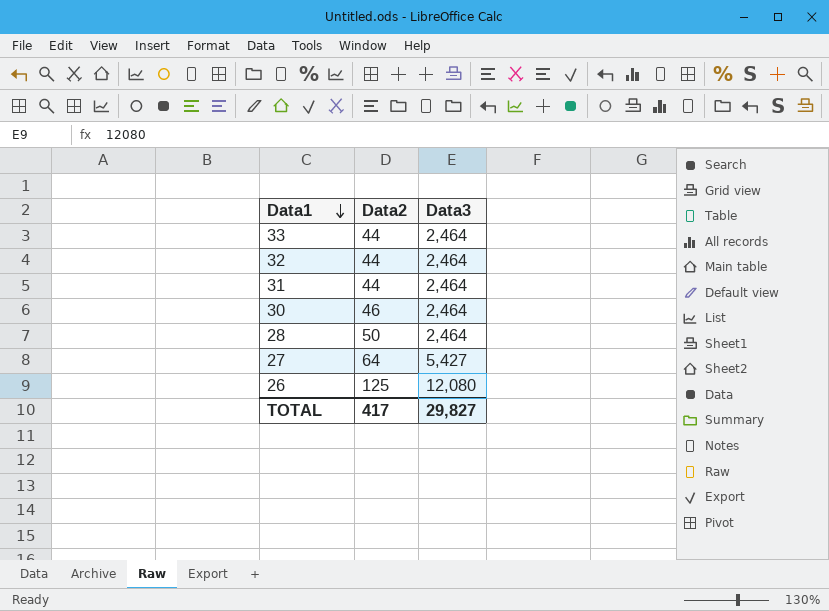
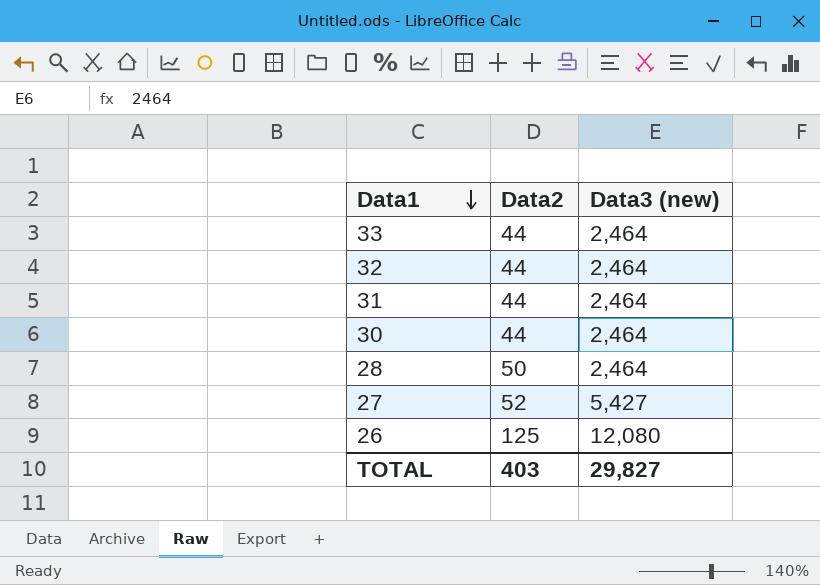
column name: Data3 -> Data3 (new)
30 | Data2: 46 -> 44
27 | Data2: 64 -> 52
TOTAL | Data2: 417 -> 403

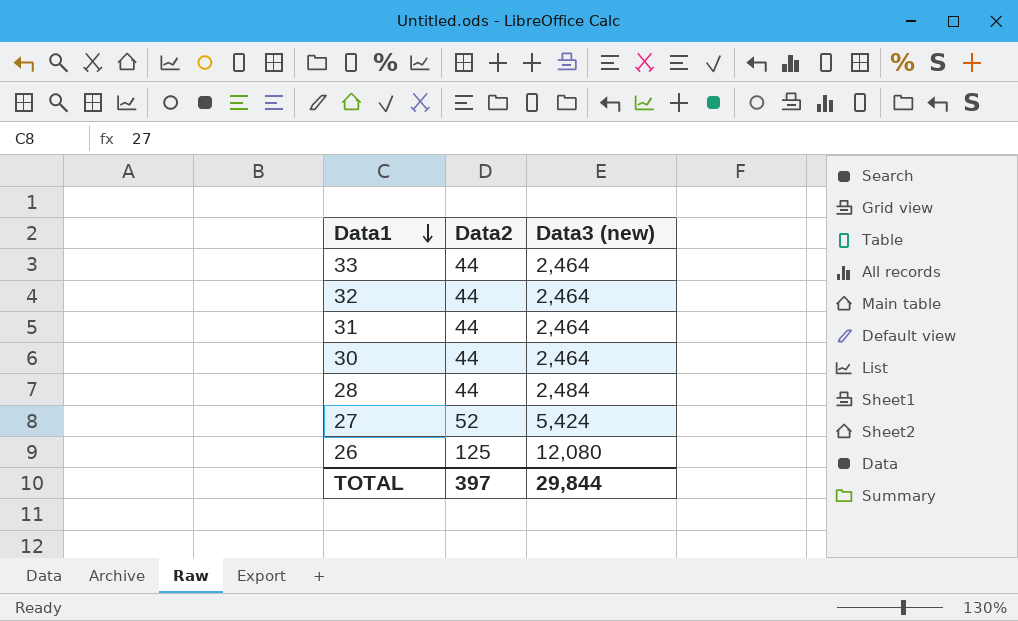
28 | Data2: 50 -> 44
28 | Data3 (new): 2,464 -> 2,484
27 | Data3 (new): 5,427 -> 5,424
TOTAL | Data2: 403 -> 397
TOTAL | Data3 (new): 29,827 -> 29,844

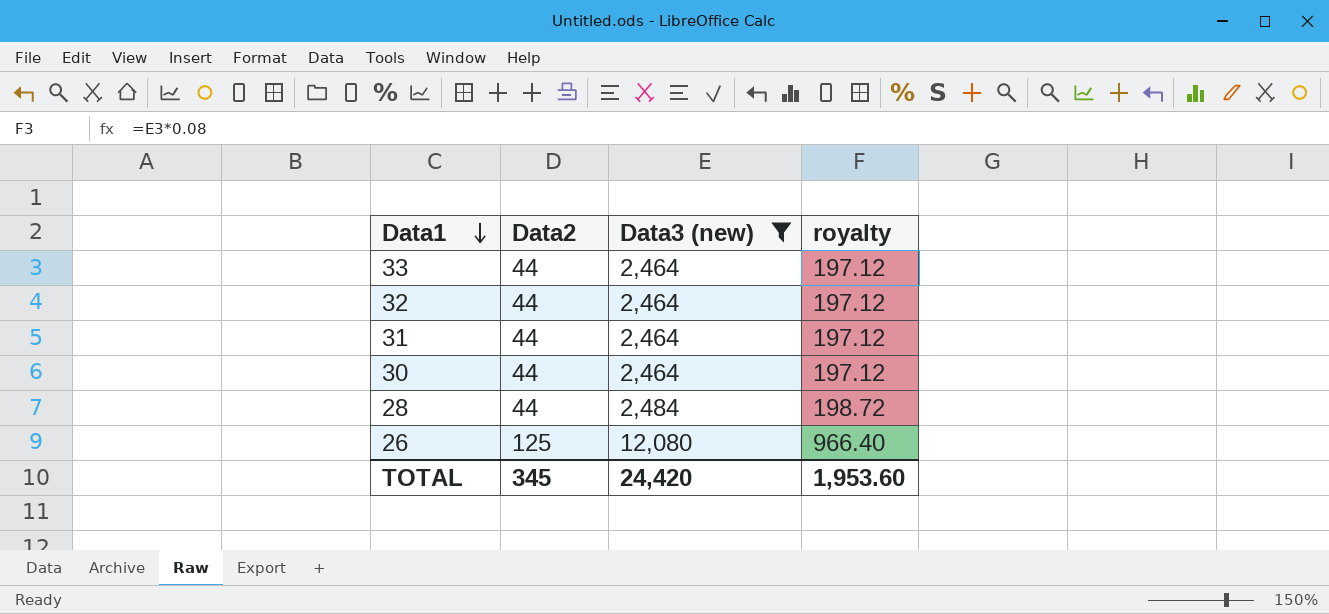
filter: none -> Data3 (new) != 5,424
column royalty | formula: none -> [Data3 (new)] * 0.08
TOTAL | Data2: 397 -> 345
TOTAL | Data3 (new): 29,844 -> 24,420

